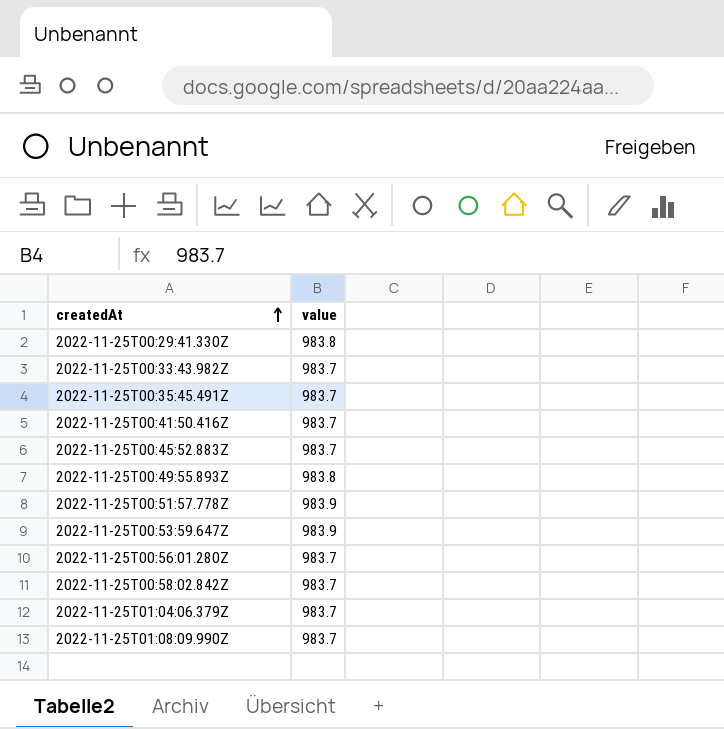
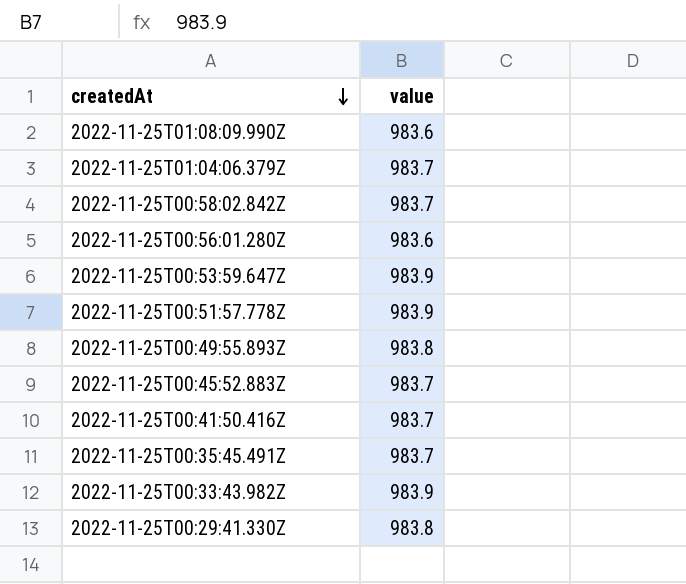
row order: createdAt ascending -> createdAt descending
2022-11-25T01:08:09.990Z | value: 983.7 -> 983.6
2022-11-25T00:56:01.280Z | value: 983.7 -> 983.6
2022-11-25T00:33:43.982Z | value: 983.7 -> 983.9

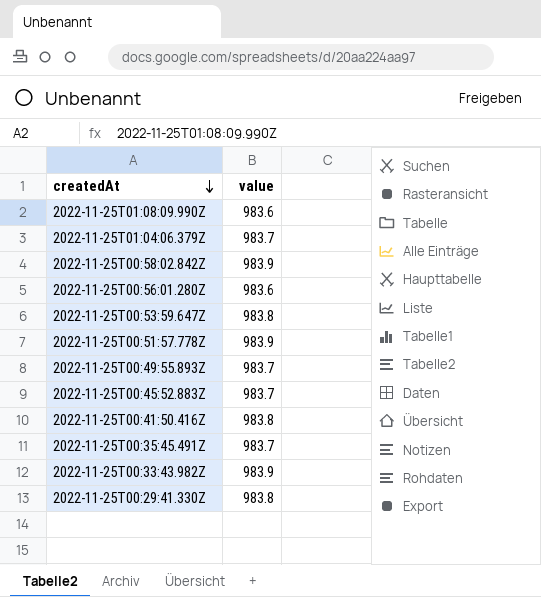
2022-11-25T00:58:02.842Z | value: 983.7 -> 983.9
2022-11-25T00:53:59.647Z | value: 983.9 -> 983.8
2022-11-25T00:49:55.893Z | value: 983.8 -> 983.7
2022-11-25T00:41:50.416Z | value: 983.7 -> 983.8

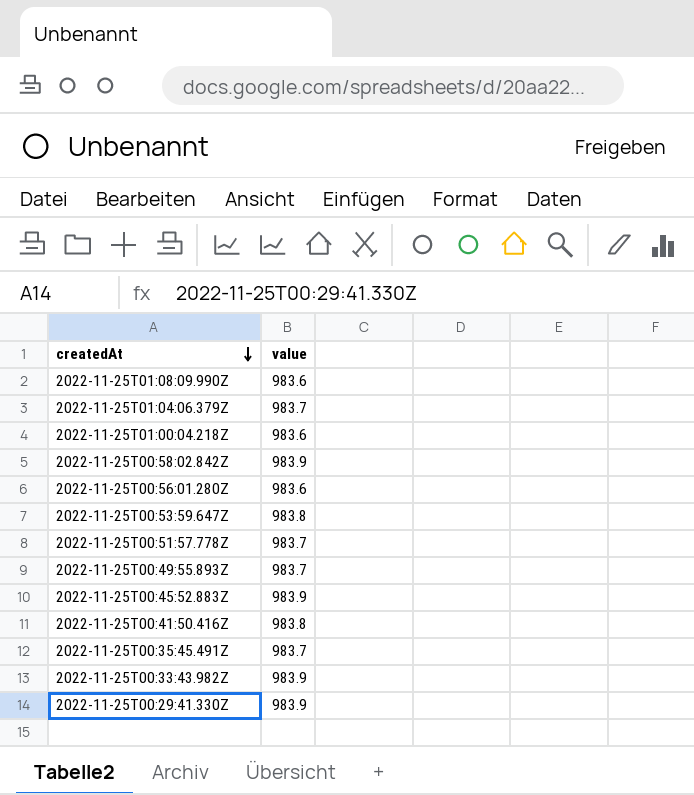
row 2022-11-25T01:00:04.218Z: none -> 983.6
2022-11-25T00:51:57.778Z | value: 983.9 -> 983.7
2022-11-25T00:45:52.883Z | value: 983.7 -> 983.9
2022-11-25T00:29:41.330Z | value: 983.8 -> 983.9

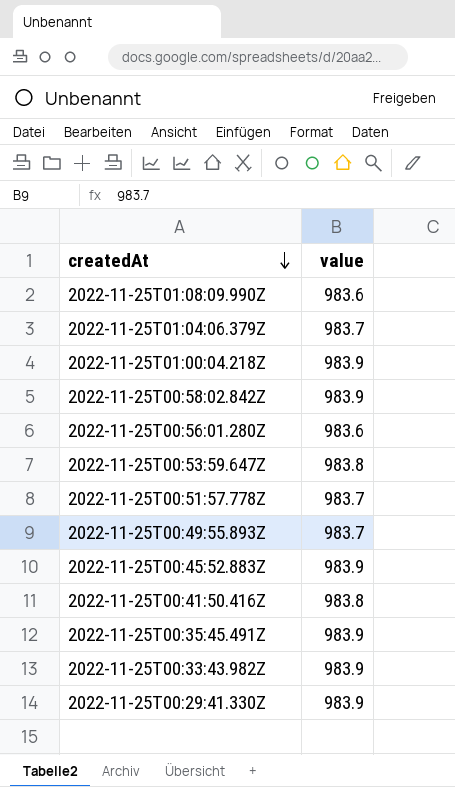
2022-11-25T01:00:04.218Z | value: 983.6 -> 983.9
2022-11-25T00:35:45.491Z | value: 983.7 -> 983.9

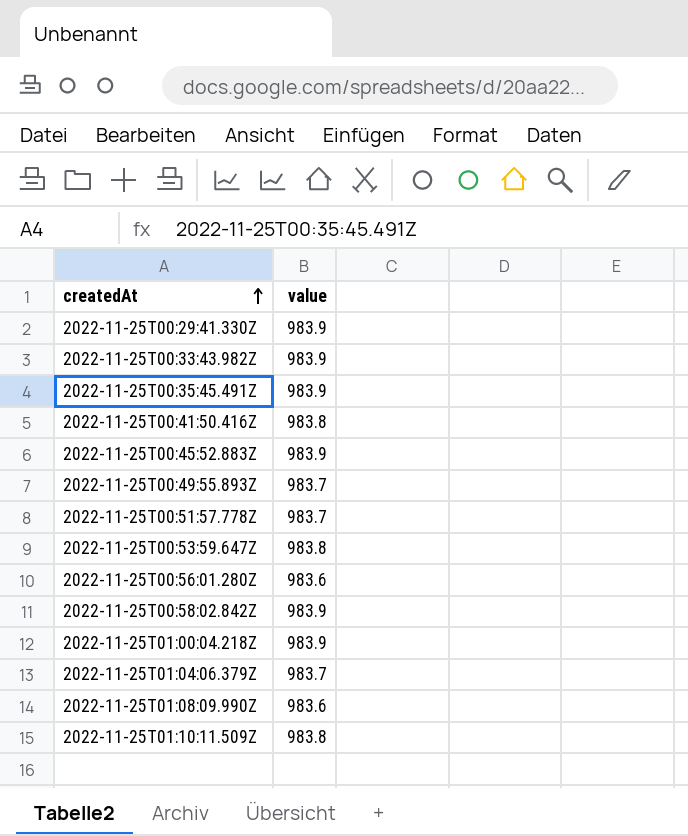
row order: createdAt descending -> createdAt ascending
row 2022-11-25T01:10:11.509Z: none -> 983.8

